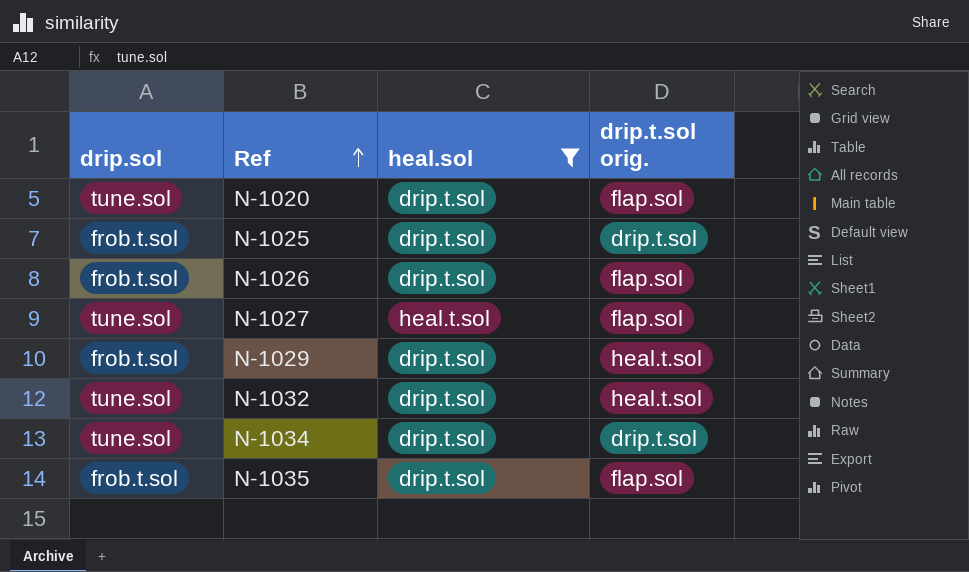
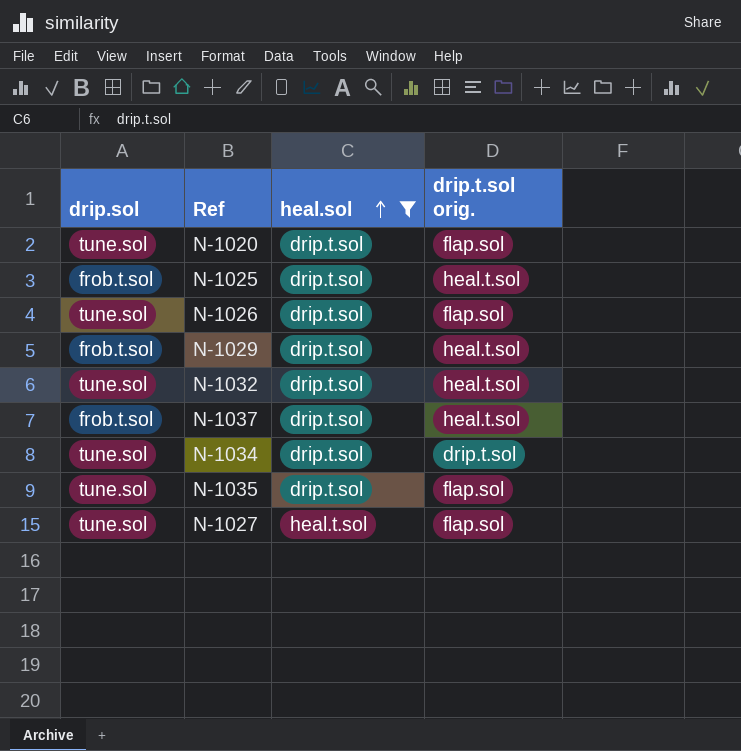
row order: Ref ascending -> heal.sol ascending
N-1025 | drip.t.sol orig.: drip.t.sol -> heal.t.sol
N-1026 | drip.sol: frob.t.sol -> tune.sol
row N-1037: none -> frob.t.sol | drip.t.sol | heal.t.sol
N-1035 | drip.sol: frob.t.sol -> tune.sol

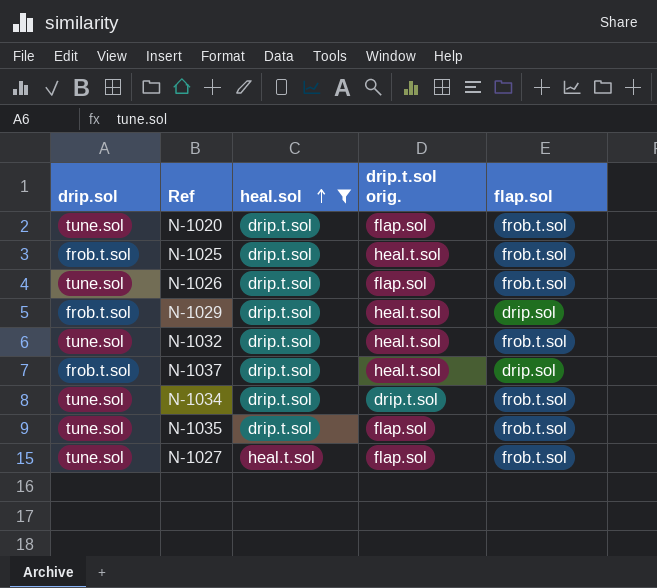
column flap.sol | position: none -> 5

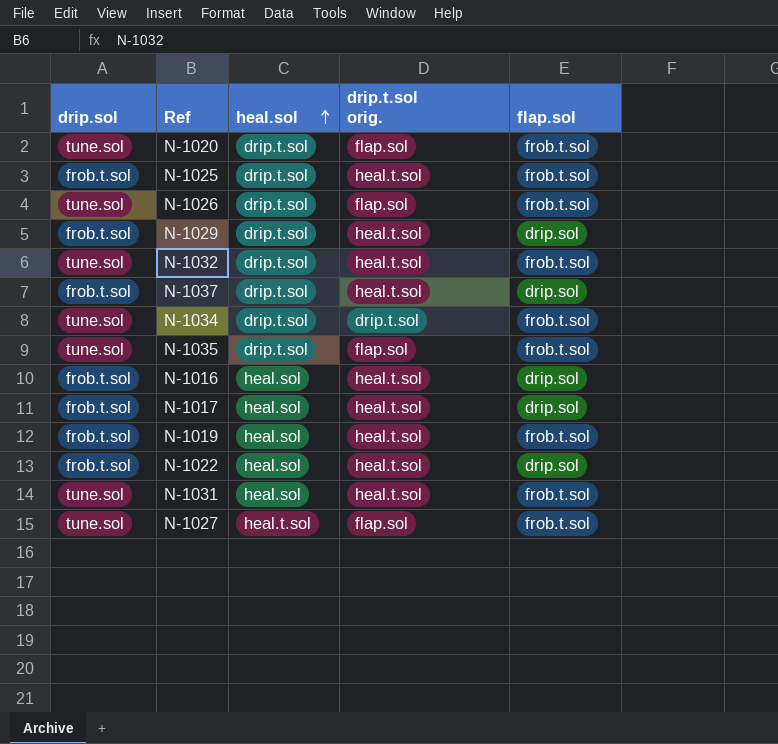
filter: heal.sol != heal.sol -> none

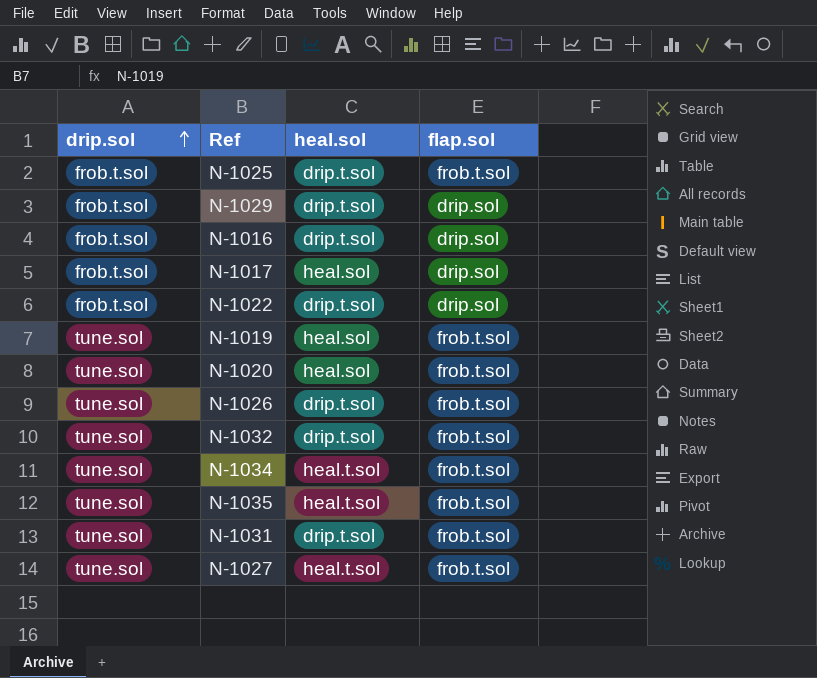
row order: heal.sol ascending -> drip.sol ascending
column drip.t.sol orig. | position: 4 -> none
row N-1037: frob.t.sol | drip.t.sol | heal.t.sol | drip.sol -> none
N-1016 | heal.sol: heal.sol -> drip.t.sol
N-1022 | heal.sol: heal.sol -> drip.t.sol
N-1019 | drip.sol: frob.t.sol -> tune.sol
N-1020 | heal.sol: drip.t.sol -> heal.sol
N-1034 | heal.sol: drip.t.sol -> heal.t.sol
N-1035 | heal.sol: drip.t.sol -> heal.t.sol
N-1031 | heal.sol: heal.sol -> drip.t.sol

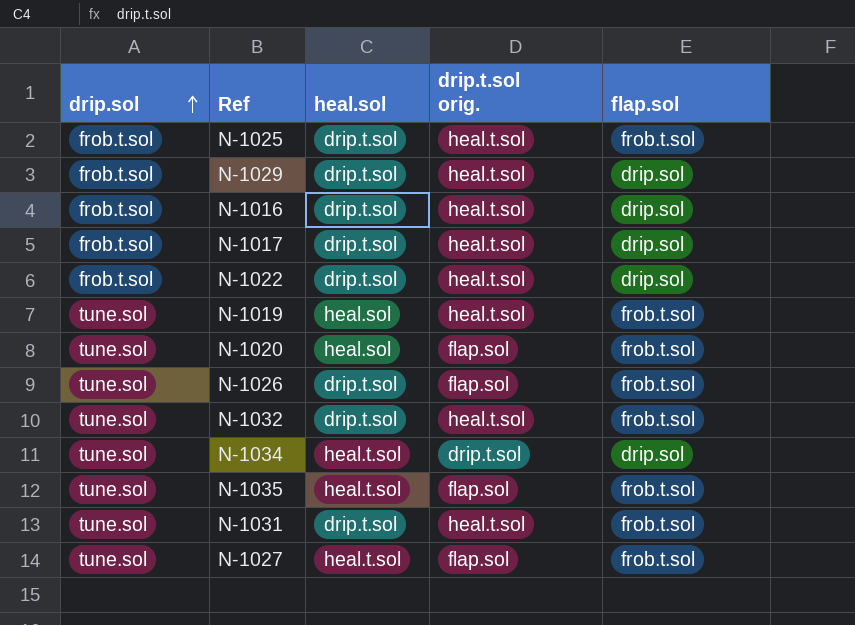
column drip.t.sol orig. | position: none -> 4
N-1017 | heal.sol: heal.sol -> drip.t.sol
N-1034 | flap.sol: frob.t.sol -> drip.sol

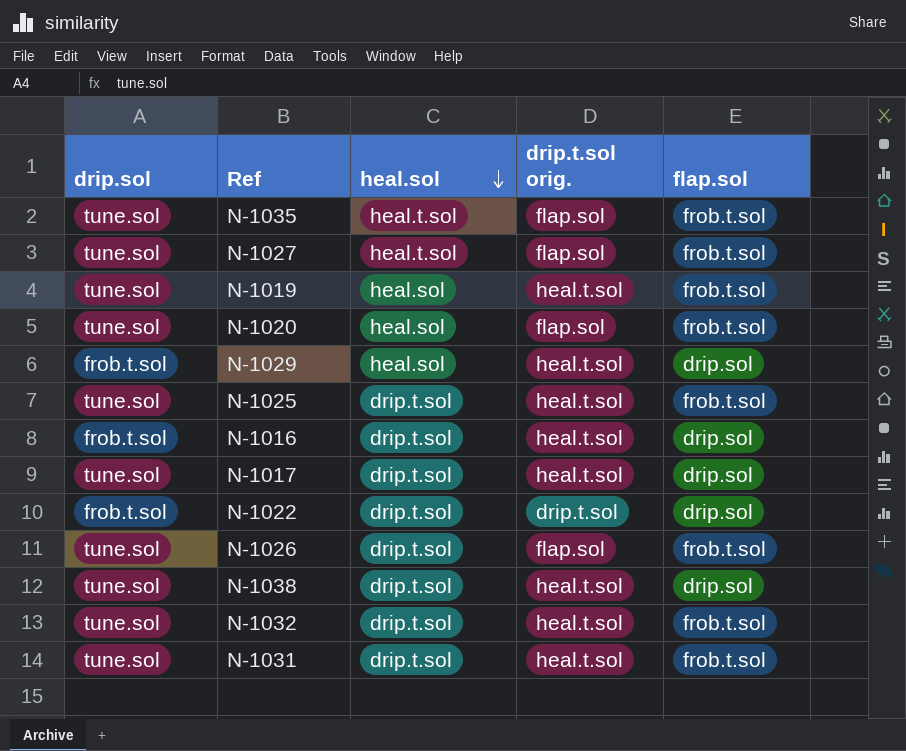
row order: drip.sol ascending -> heal.sol descending
row N-1034: tune.sol | heal.t.sol | drip.t.sol | drip.sol -> none
N-1029 | heal.sol: drip.t.sol -> heal.sol
N-1025 | drip.sol: frob.t.sol -> tune.sol
N-1017 | drip.sol: frob.t.sol -> tune.sol
N-1022 | drip.t.sol orig.: heal.t.sol -> drip.t.sol
row N-1038: none -> tune.sol | drip.t.sol | heal.t.sol | drip.sol

